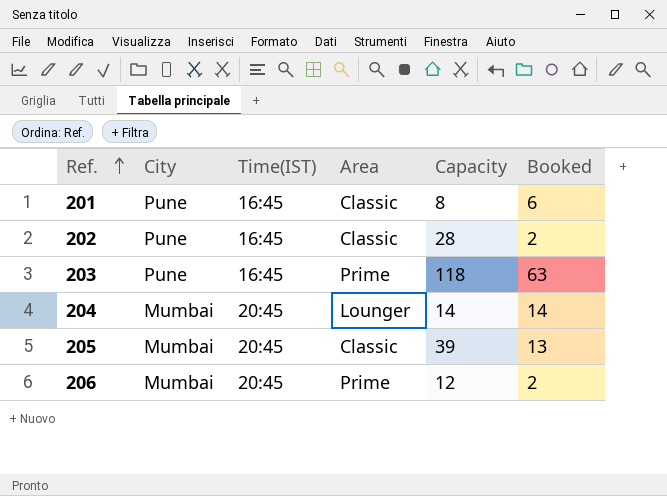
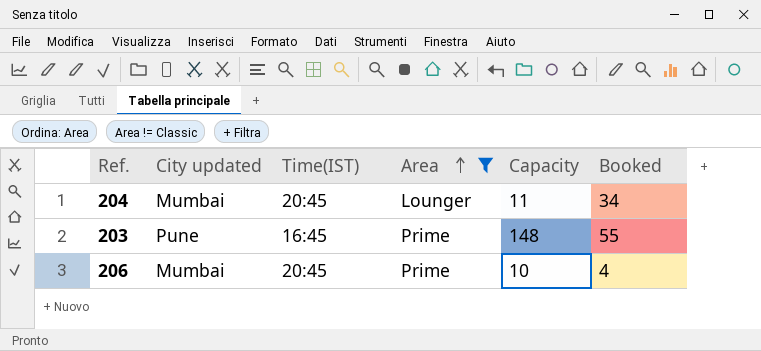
filter: none -> Area != Classic
row order: Ref. ascending -> Area ascending
column name: City -> City updated
204 | Capacity: 14 -> 11
204 | Booked: 14 -> 34
203 | Capacity: 118 -> 148
203 | Booked: 63 -> 55
206 | Capacity: 12 -> 10
206 | Booked: 2 -> 4

